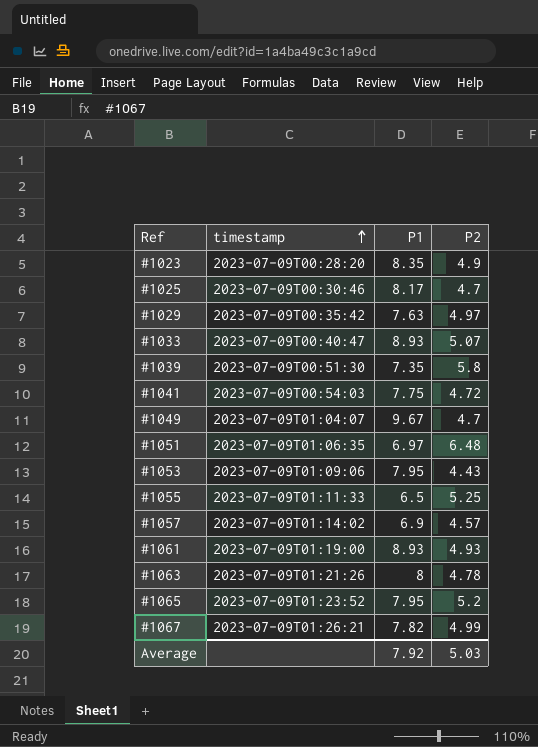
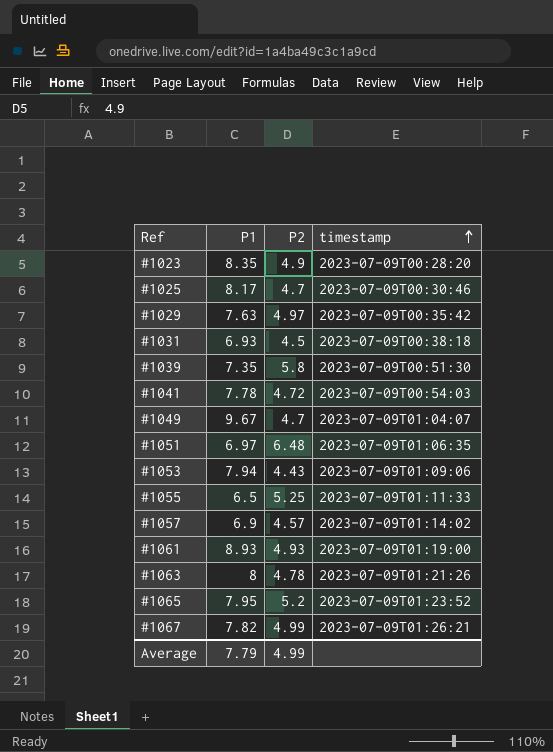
column timestamp | position: 2 -> 4
row #1033: 2023-07-09T00:40:47 | 8.93 | 5.07 -> none
row #1031: none -> 6.93 | 4.5 | 2023-07-09T00:38:18
#1041 | P1: 7.75 -> 7.78
#1053 | P1: 7.95 -> 7.94
Average | P1: 7.92 -> 7.79
Average | P2: 5.03 -> 4.99

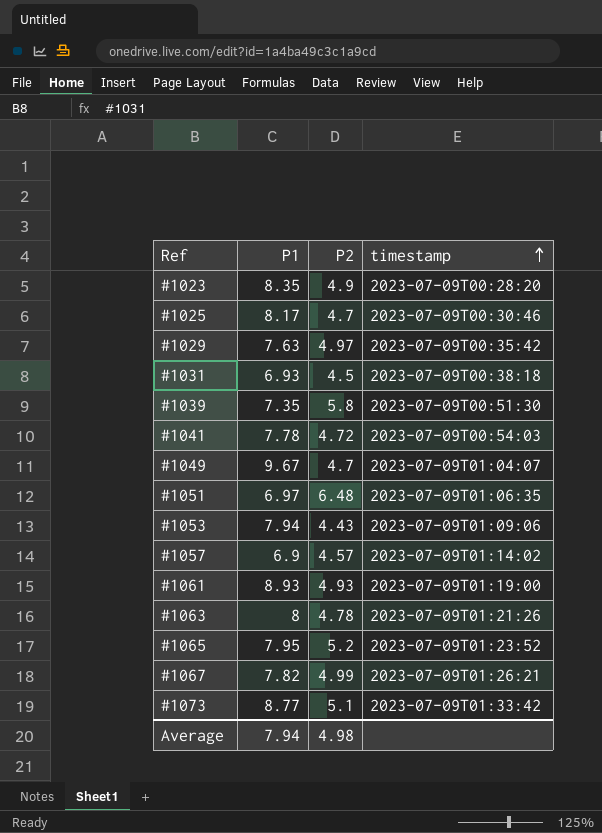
row #1055: 6.5 | 5.25 | 2023-07-09T01:11:33 -> none
row #1073: none -> 8.77 | 5.1 | 2023-07-09T01:33:42
Average | P1: 7.79 -> 7.94
Average | P2: 4.99 -> 4.98

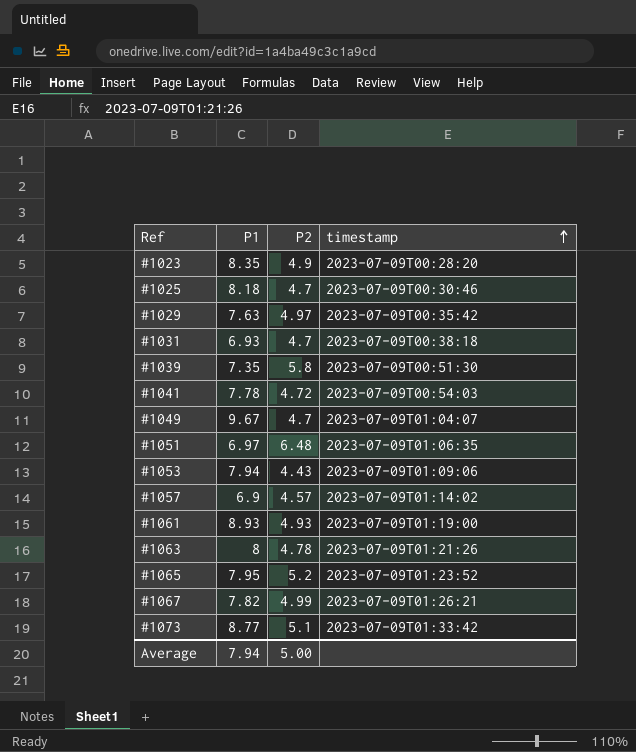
#1025 | P1: 8.17 -> 8.18
#1031 | P2: 4.5 -> 4.7
Average | P2: 4.98 -> 5.00

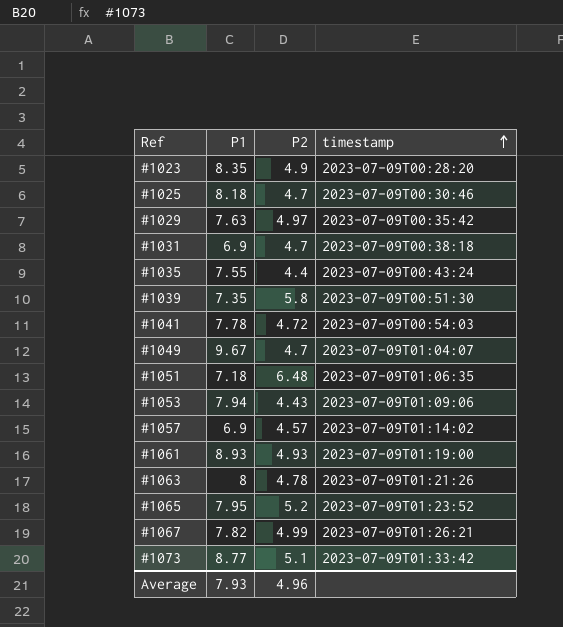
#1031 | P1: 6.93 -> 6.9
row #1035: none -> 7.55 | 4.4 | 2023-07-09T00:43:24
#1051 | P1: 6.97 -> 7.18
Average | P1: 7.94 -> 7.93
Average | P2: 5.00 -> 4.96

